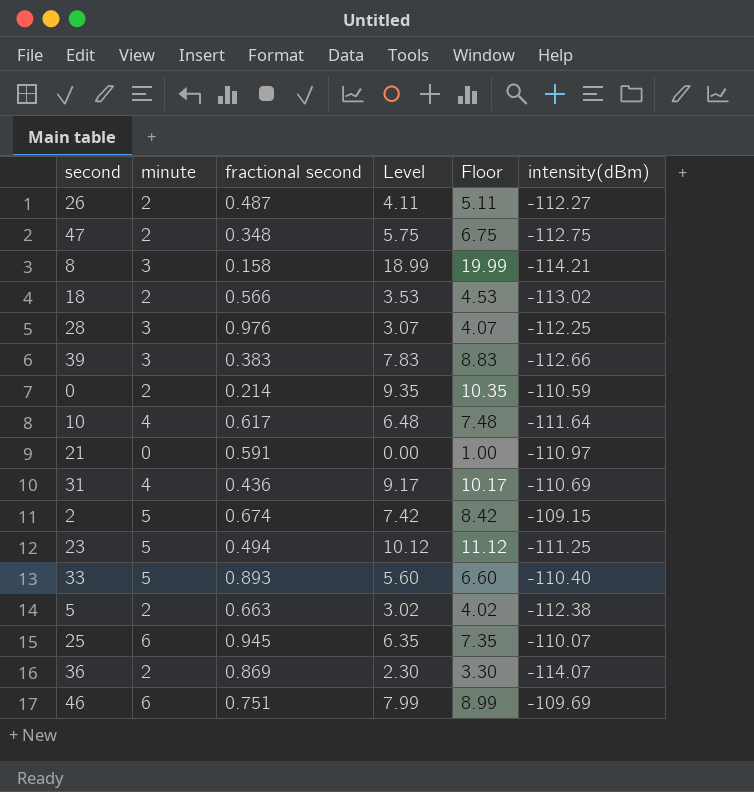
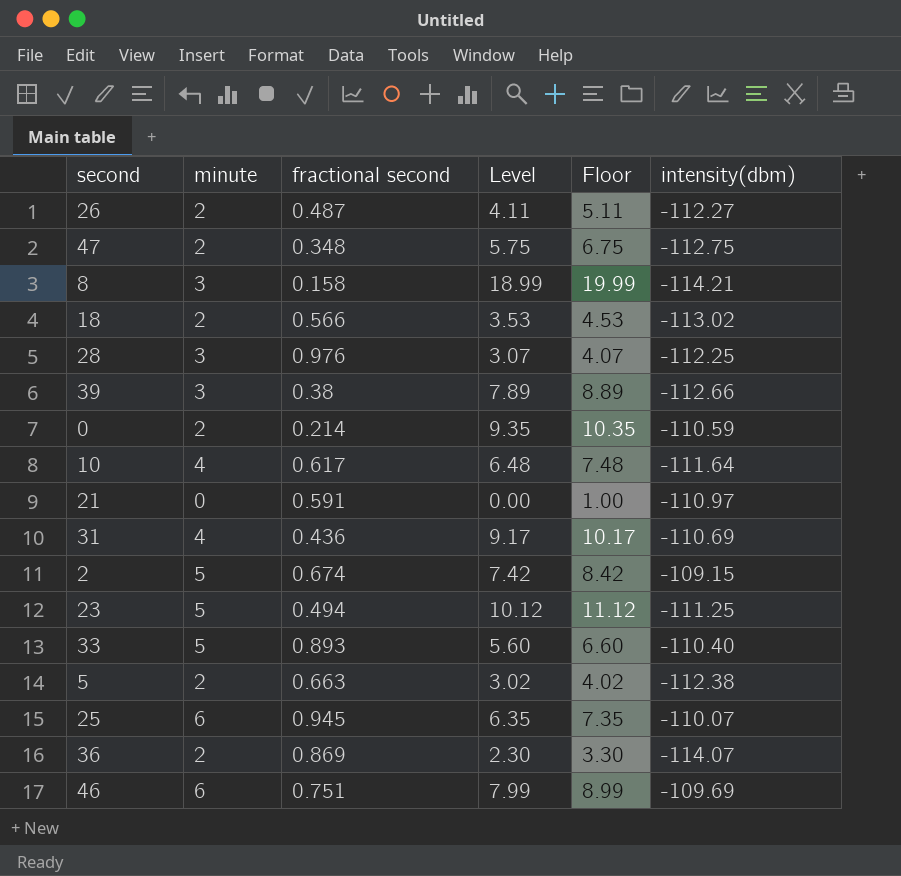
column name: intensity(dBm) -> intensity(dbm)
39 | fractional second: 0.383 -> 0.38
39 | Level: 7.83 -> 7.89
39 | Floor: 8.83 -> 8.89

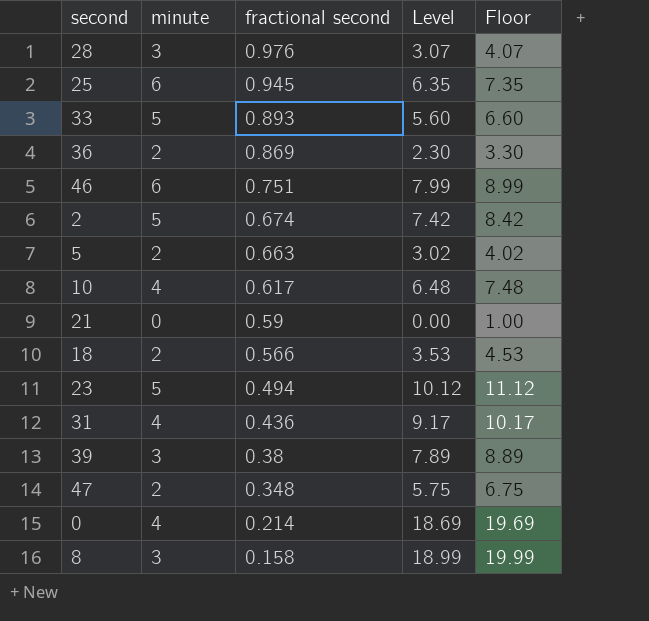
row order: none -> fractional second descending
column intensity(dbm) | position: 6 -> none
row 26: 2 | 0.487 | 4.11 | 5.11 | -112.27 -> none
21 | fractional second: 0.591 -> 0.59
0 | minute: 2 -> 4
0 | Level: 9.35 -> 18.69
0 | Floor: 10.35 -> 19.69

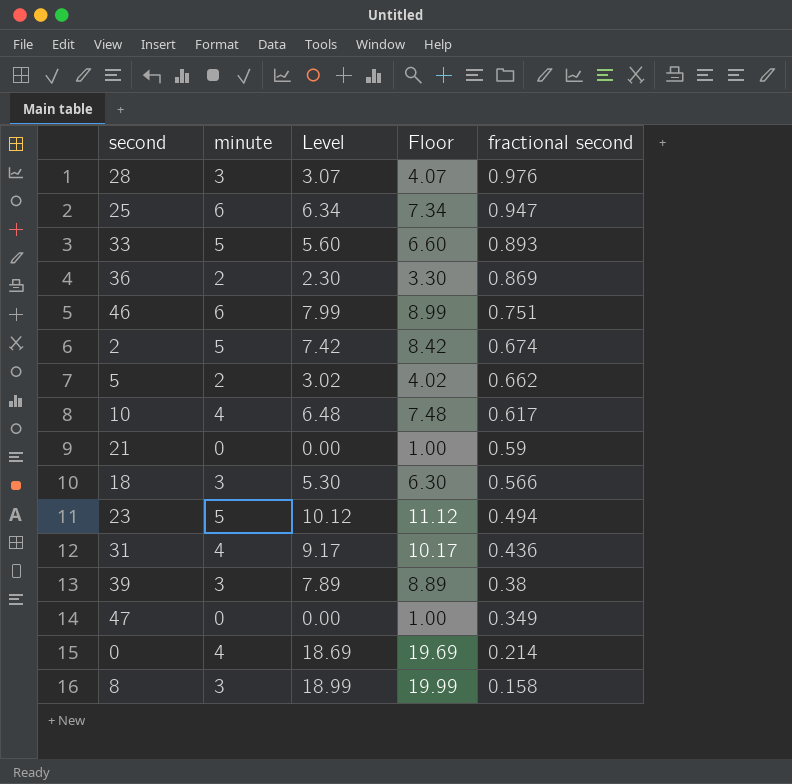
column fractional second | position: 3 -> 5
25 | Level: 6.35 -> 6.34
25 | Floor: 7.35 -> 7.34
25 | fractional second: 0.945 -> 0.947
5 | fractional second: 0.663 -> 0.662
18 | minute: 2 -> 3
18 | Level: 3.53 -> 5.30
18 | Floor: 4.53 -> 6.30
47 | minute: 2 -> 0
47 | Level: 5.75 -> 0.00
47 | Floor: 6.75 -> 1.00
47 | fractional second: 0.348 -> 0.349

